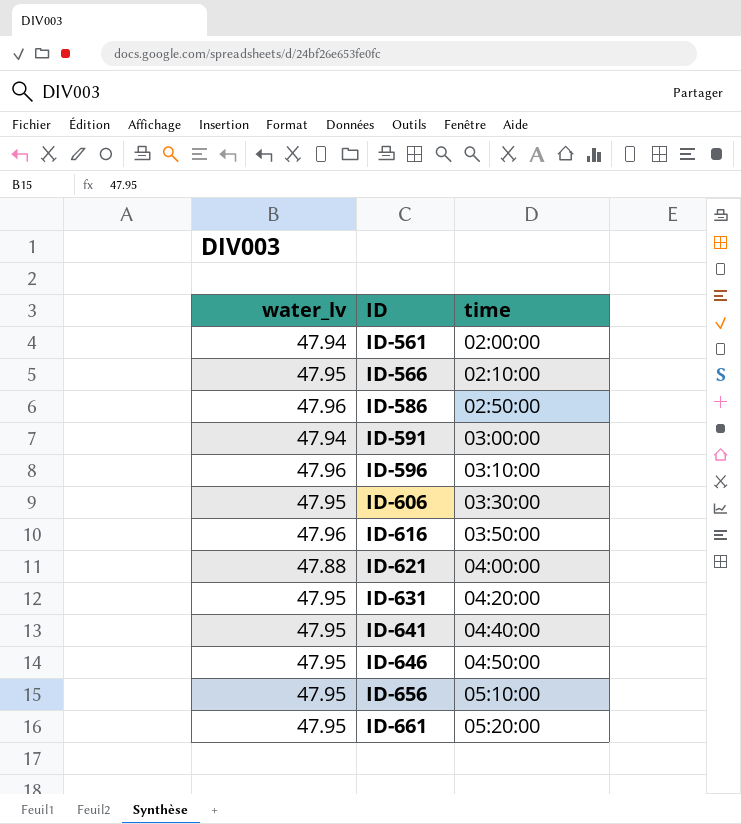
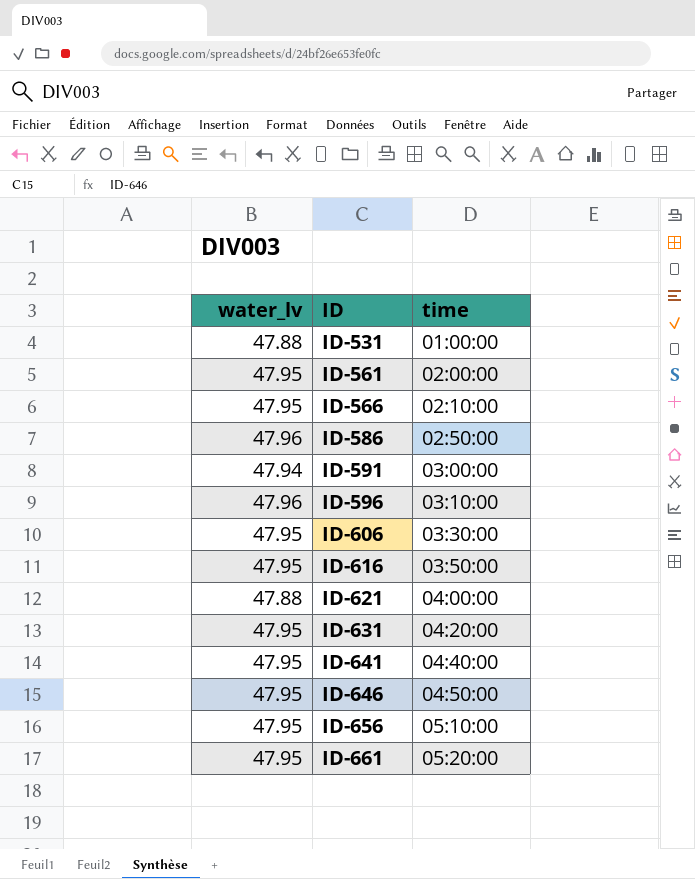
row ID-531: none -> 47.88 | 01:00:00
ID-561 | water_lv: 47.94 -> 47.95
ID-616 | water_lv: 47.96 -> 47.95

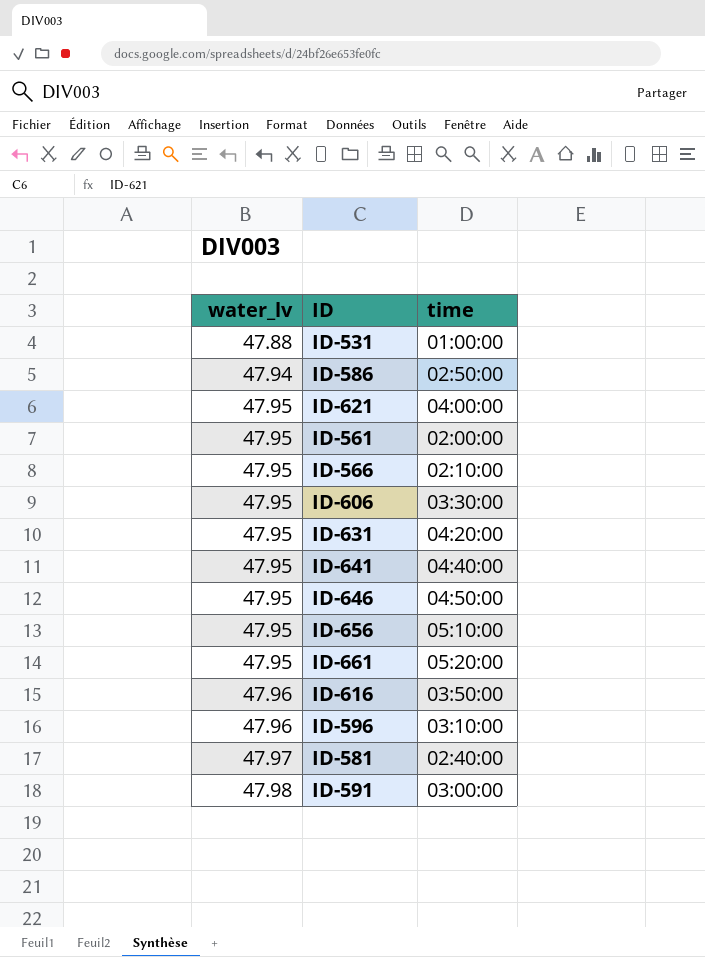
row order: ID ascending -> water_lv ascending
ID-586 | water_lv: 47.96 -> 47.94
ID-621 | water_lv: 47.88 -> 47.95
ID-616 | water_lv: 47.95 -> 47.96
row ID-581: none -> 47.97 | 02:40:00
ID-591 | water_lv: 47.94 -> 47.98

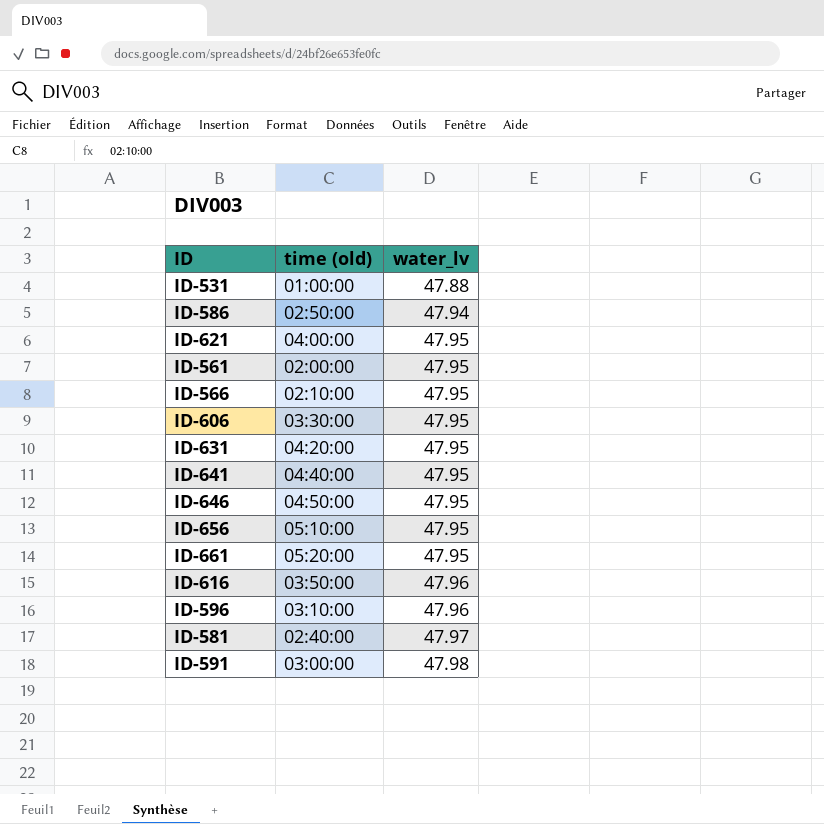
column name: time -> time (old)
column water_lv | position: 1 -> 3

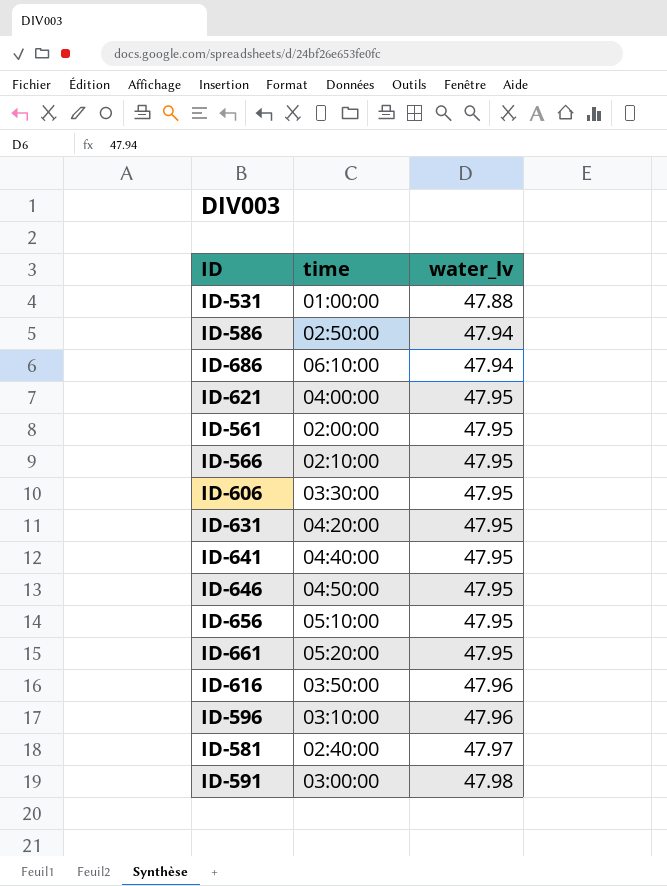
column name: time (old) -> time
row ID-686: none -> 06:10:00 | 47.94

